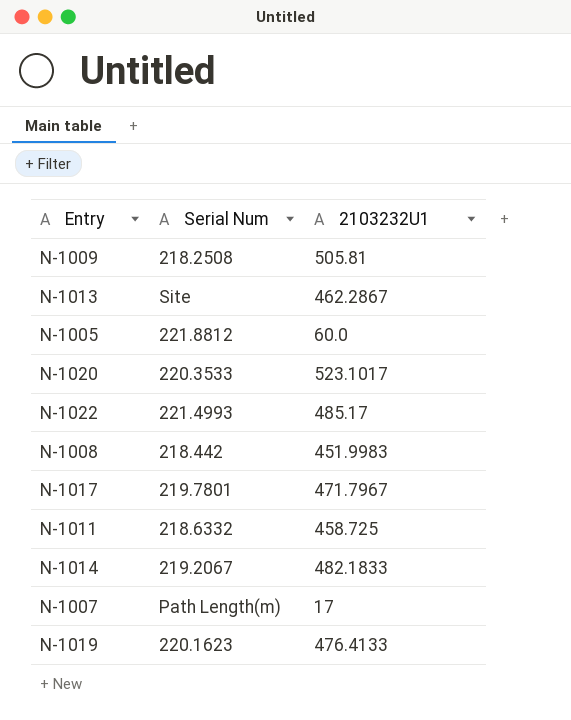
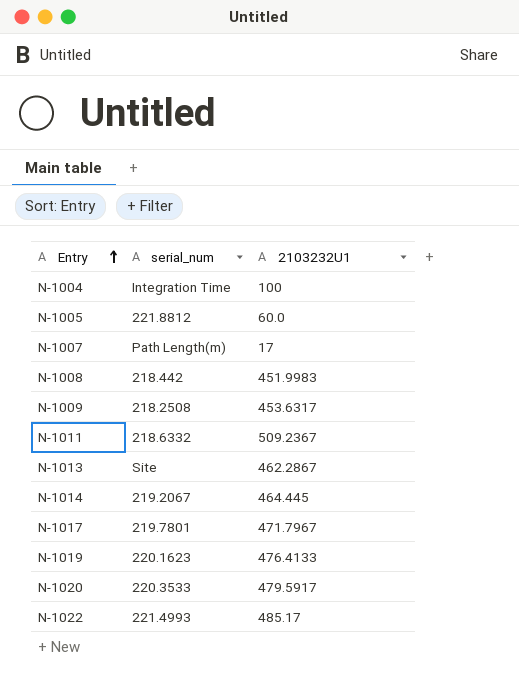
row order: none -> Entry ascending
column name: Serial Num -> serial_num
row N-1004: none -> Integration Time | 100
N-1009 | 2103232U1: 505.81 -> 453.6317
N-1011 | 2103232U1: 458.725 -> 509.2367
N-1014 | 2103232U1: 482.1833 -> 464.445
N-1020 | 2103232U1: 523.1017 -> 479.5917

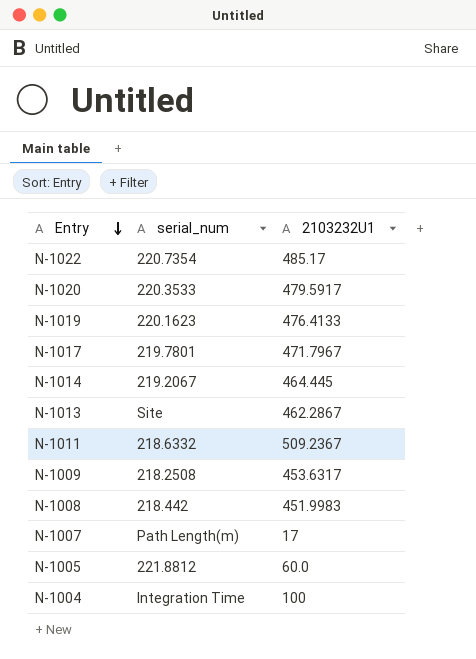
row order: Entry ascending -> Entry descending
N-1022 | serial_num: 221.4993 -> 220.7354

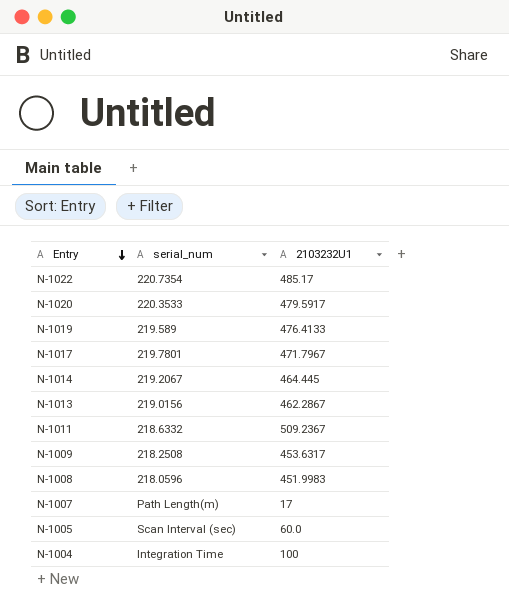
N-1019 | serial_num: 220.1623 -> 219.589
N-1013 | serial_num: Site -> 219.0156
N-1008 | serial_num: 218.442 -> 218.0596
N-1005 | serial_num: 221.8812 -> Scan Interval (sec)

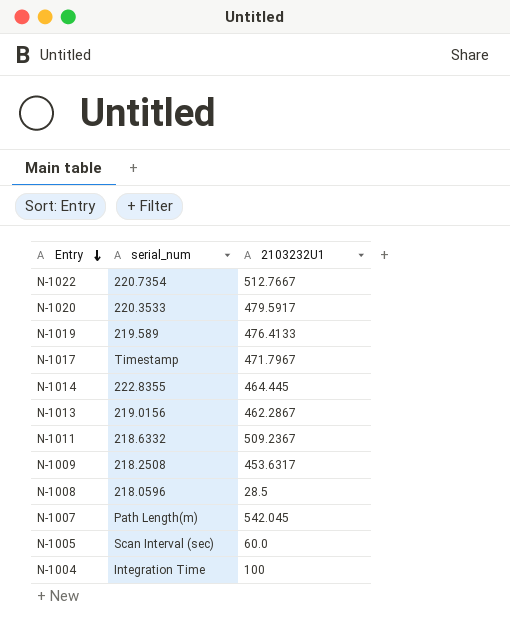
N-1022 | 2103232U1: 485.17 -> 512.7667
N-1017 | serial_num: 219.7801 -> Timestamp
N-1014 | serial_num: 219.2067 -> 222.8355
N-1008 | 2103232U1: 451.9983 -> 28.5
N-1007 | 2103232U1: 17 -> 542.045

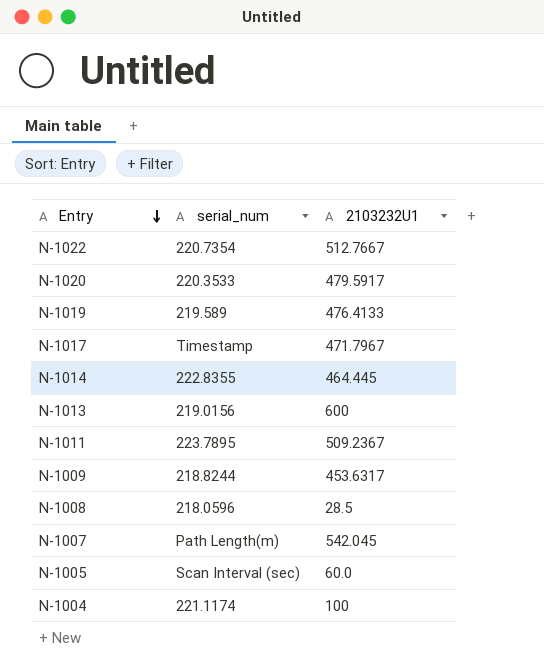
N-1013 | 2103232U1: 462.2867 -> 600
N-1011 | serial_num: 218.6332 -> 223.7895
N-1009 | serial_num: 218.2508 -> 218.8244
N-1004 | serial_num: Integration Time -> 221.1174

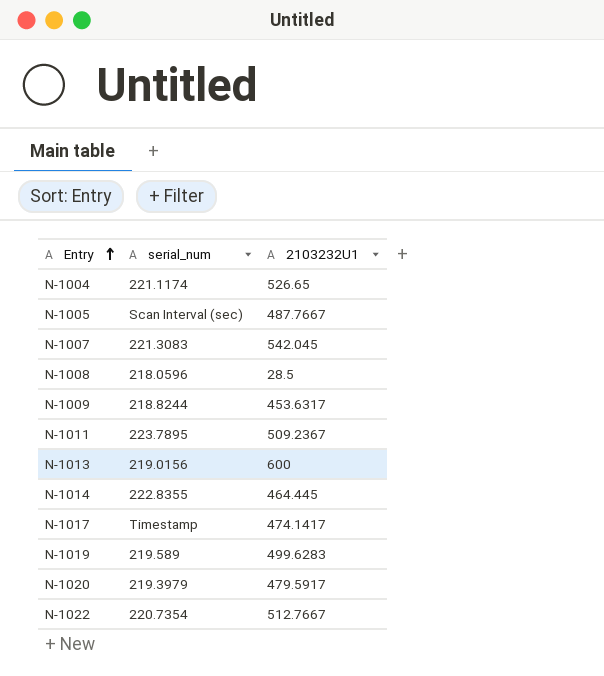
row order: Entry descending -> Entry ascending
N-1004 | 2103232U1: 100 -> 526.65
N-1005 | 2103232U1: 60.0 -> 487.7667
N-1007 | serial_num: Path Length(m) -> 221.3083
N-1017 | 2103232U1: 471.7967 -> 474.1417
N-1019 | 2103232U1: 476.4133 -> 499.6283
N-1020 | serial_num: 220.3533 -> 219.3979

